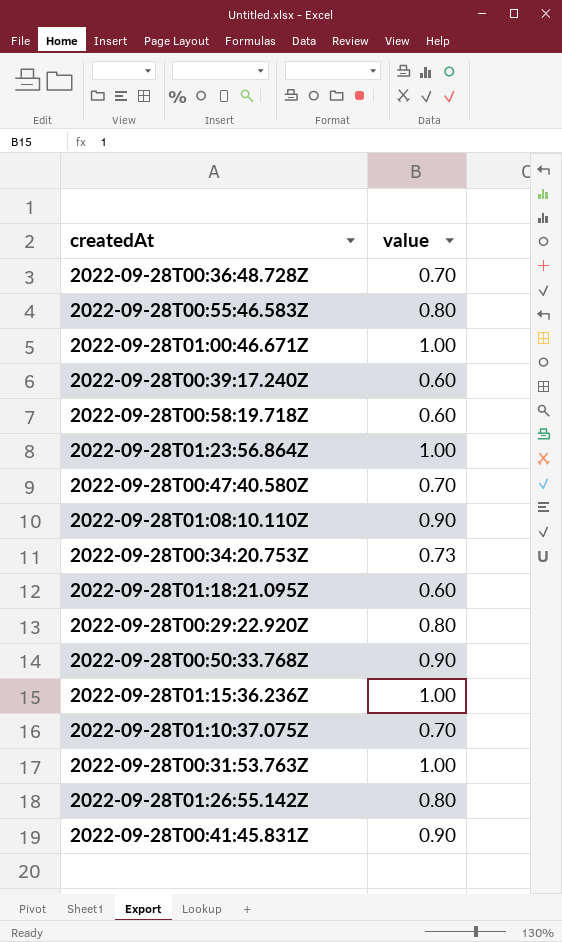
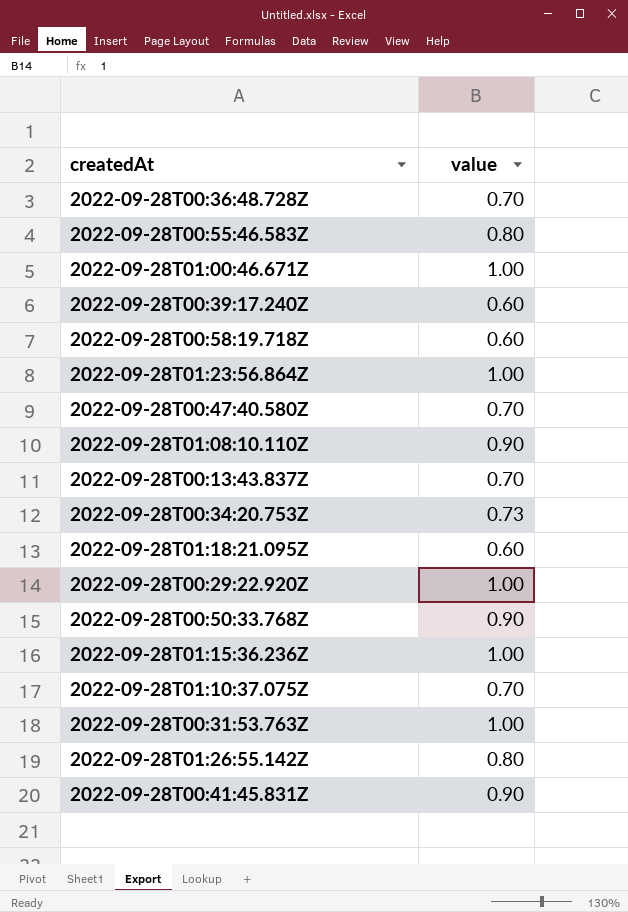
row 2022-09-28T00:13:43.837Z: none -> 0.70
2022-09-28T00:29:22.920Z | value: 0.80 -> 1.00

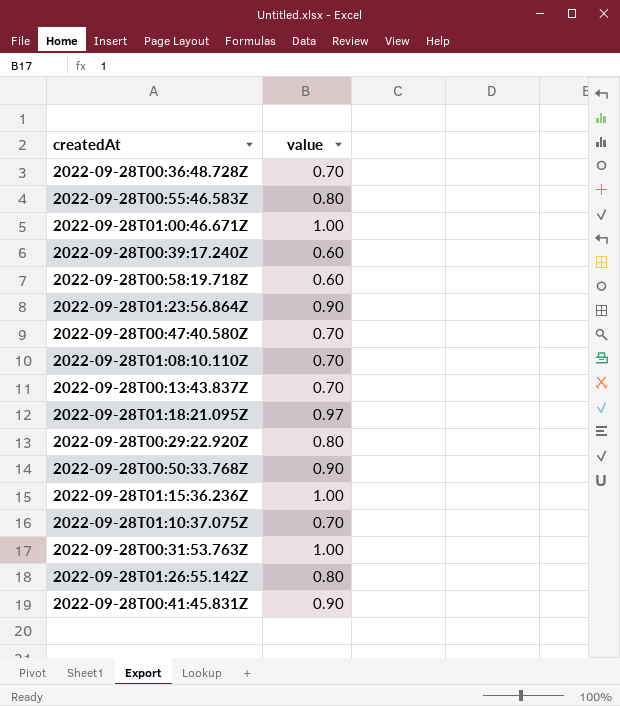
row 2022-09-28T00:34:20.753Z: 0.73 -> none
2022-09-28T01:23:56.864Z | value: 1.00 -> 0.90
2022-09-28T01:08:10.110Z | value: 0.90 -> 0.70
2022-09-28T01:18:21.095Z | value: 0.60 -> 0.97
2022-09-28T00:29:22.920Z | value: 1.00 -> 0.80

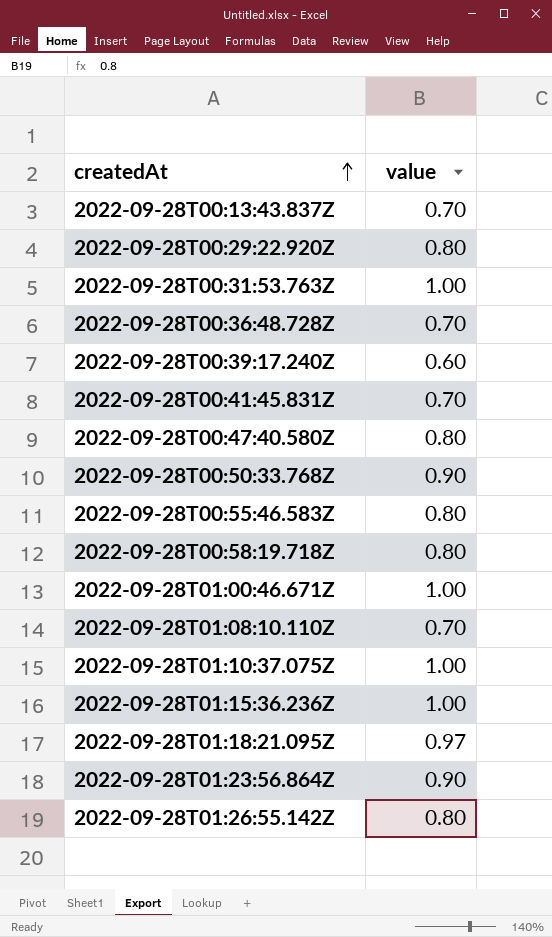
row order: none -> createdAt ascending
2022-09-28T00:41:45.831Z | value: 0.90 -> 0.70
2022-09-28T00:47:40.580Z | value: 0.70 -> 0.80
2022-09-28T00:58:19.718Z | value: 0.60 -> 0.80
2022-09-28T01:10:37.075Z | value: 0.70 -> 1.00

